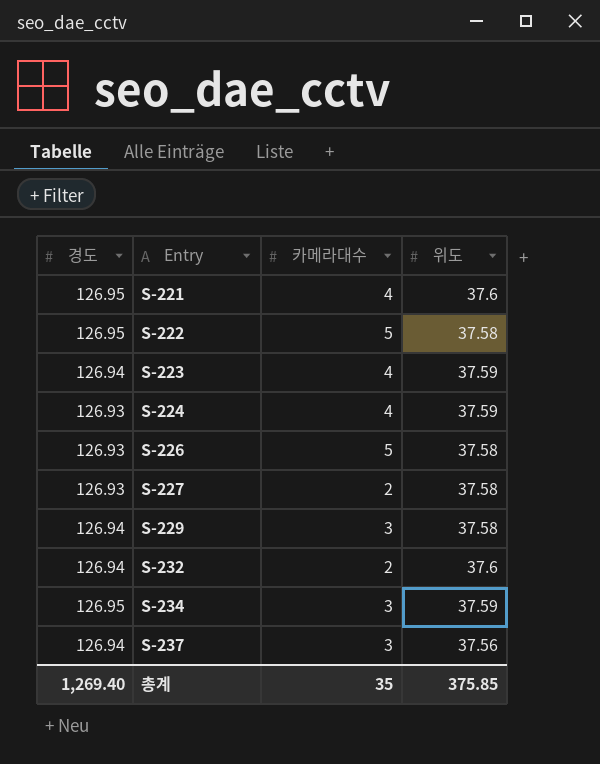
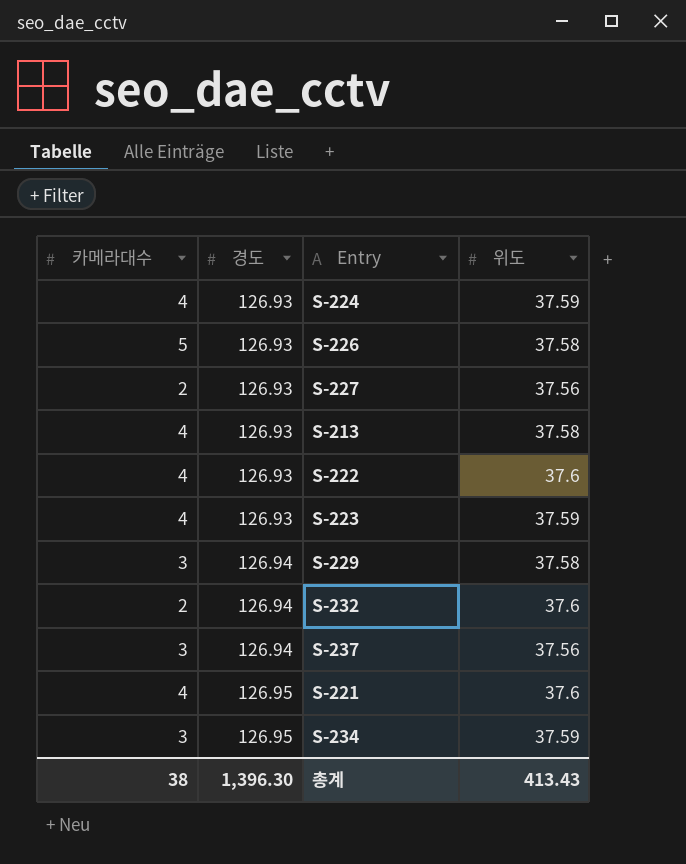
row order: Entry ascending -> 경도 ascending
column 카메라대수 | position: 3 -> 1
S-227 | 위도: 37.58 -> 37.56
row S-213: none -> 4 | 126.93 | 37.58
S-222 | 카메라대수: 5 -> 4
S-222 | 경도: 126.95 -> 126.93
S-222 | 위도: 37.58 -> 37.6
S-223 | 경도: 126.94 -> 126.93
총계 | 카메라대수: 35 -> 38
총계 | 경도: 1,269.40 -> 1,396.30
총계 | 위도: 375.85 -> 413.43

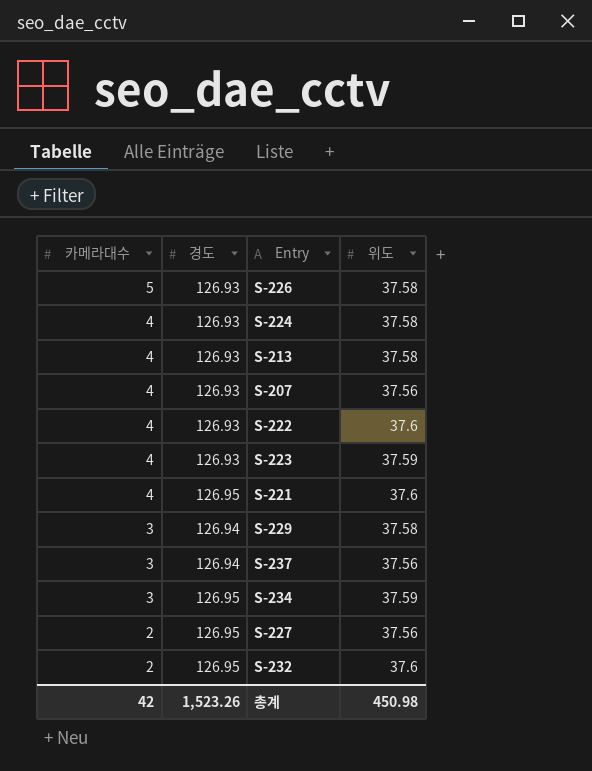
row order: 경도 ascending -> 카메라대수 descending
S-224 | 위도: 37.59 -> 37.58
row S-207: none -> 4 | 126.93 | 37.56
S-227 | 경도: 126.93 -> 126.95
S-232 | 경도: 126.94 -> 126.95
총계 | 카메라대수: 38 -> 42
총계 | 경도: 1,396.30 -> 1,523.26
총계 | 위도: 413.43 -> 450.98

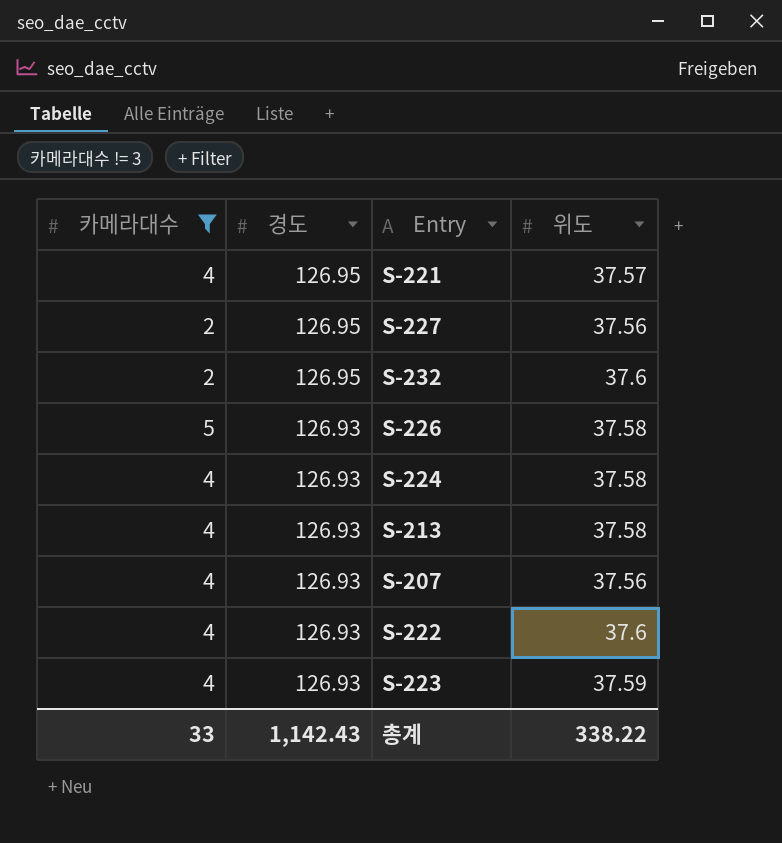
filter: none -> 카메라대수 != 3
row order: 카메라대수 descending -> 경도 descending
S-221 | 위도: 37.6 -> 37.57
총계 | 카메라대수: 42 -> 33
총계 | 경도: 1,523.26 -> 1,142.43
총계 | 위도: 450.98 -> 338.22

